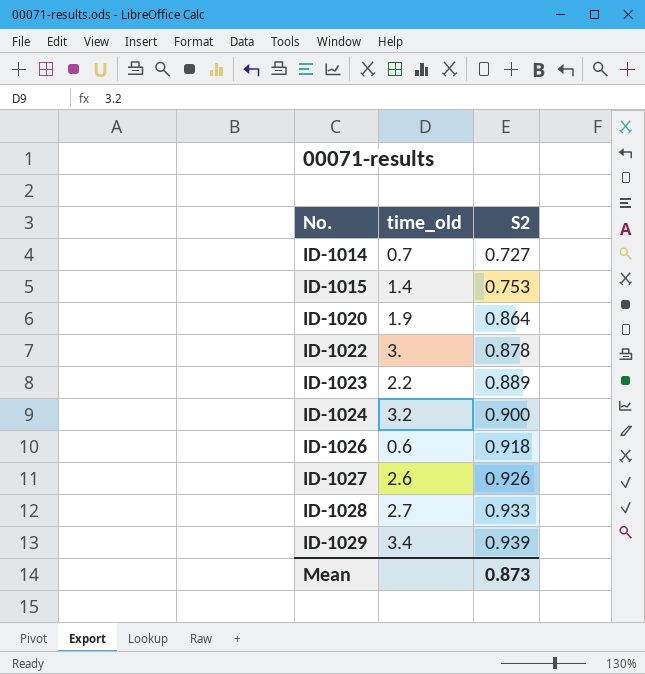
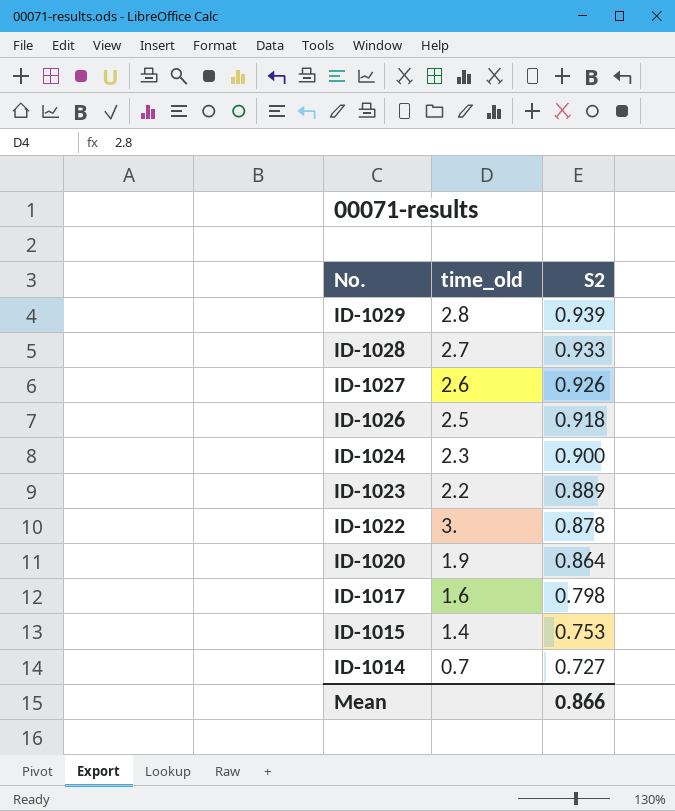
row order: No. ascending -> No. descending
ID-1029 | time_old: 3.4 -> 2.8
ID-1026 | time_old: 0.6 -> 2.5
ID-1024 | time_old: 3.2 -> 2.3
row ID-1017: none -> 1.6 | 0.798
Mean | S2: 0.873 -> 0.866

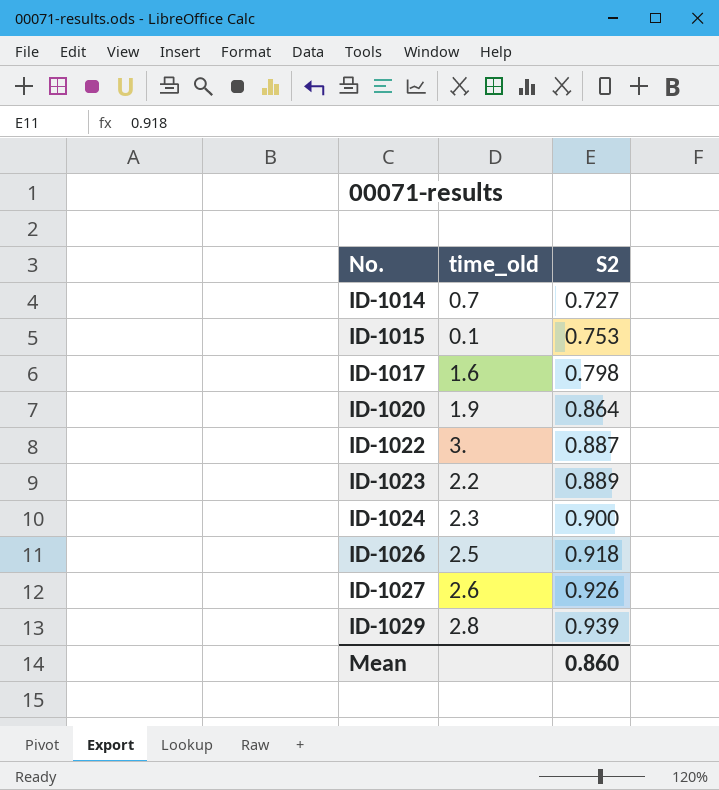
row order: No. descending -> No. ascending
row ID-1028: 2.7 | 0.933 -> none
ID-1015 | time_old: 1.4 -> 0.1
ID-1022 | S2: 0.878 -> 0.887
Mean | S2: 0.866 -> 0.860

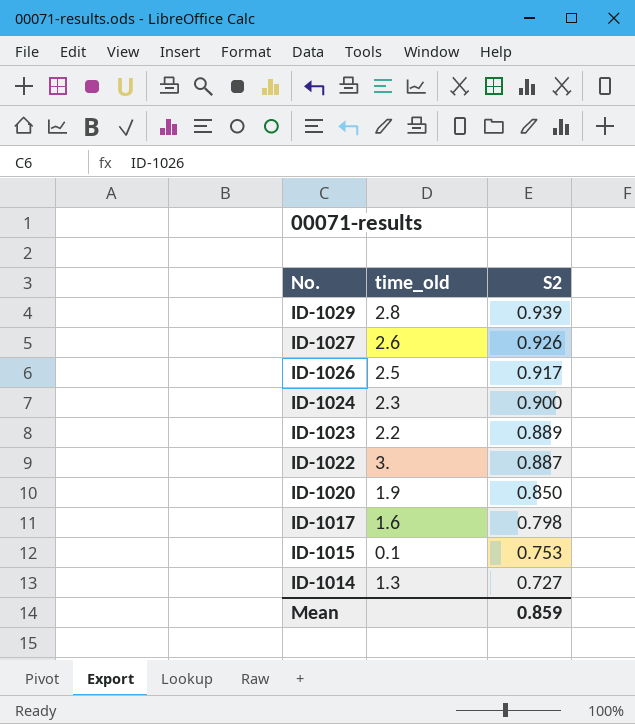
row order: No. ascending -> No. descending
ID-1026 | S2: 0.918 -> 0.917
ID-1020 | S2: 0.864 -> 0.850
ID-1014 | time_old: 0.7 -> 1.3
Mean | S2: 0.860 -> 0.859

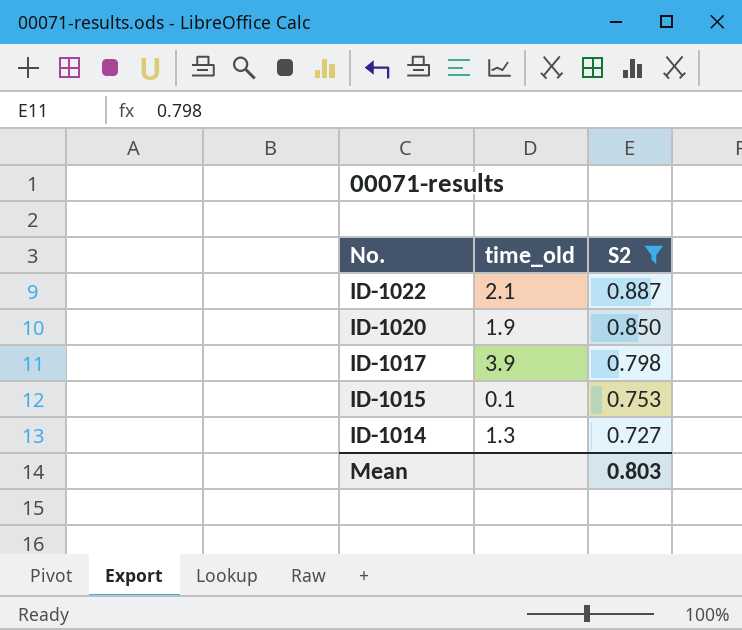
filter: none -> S2 <= 0.887
ID-1022 | time_old: 3. -> 2.1
ID-1017 | time_old: 1.6 -> 3.9
Mean | S2: 0.859 -> 0.803

